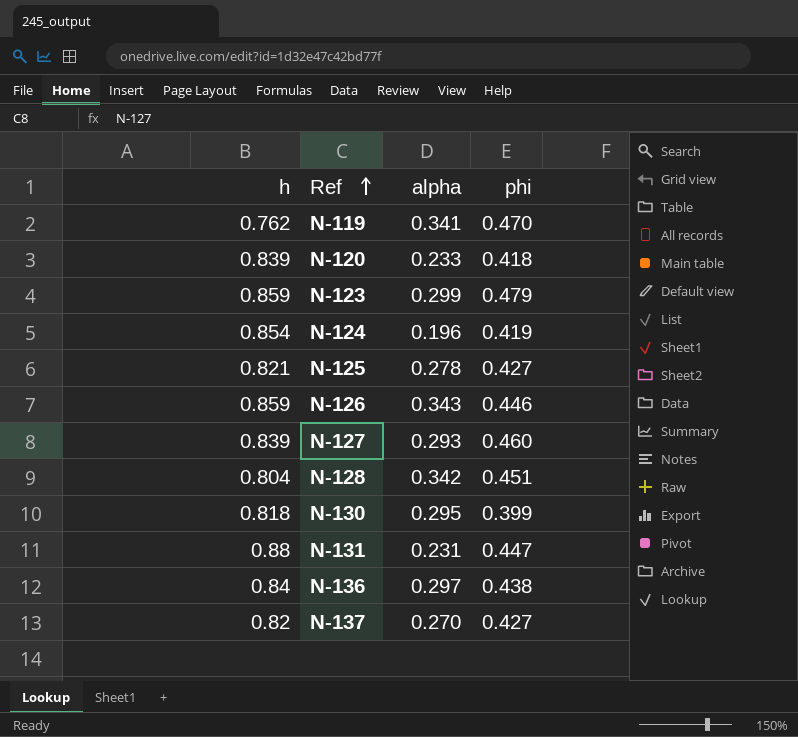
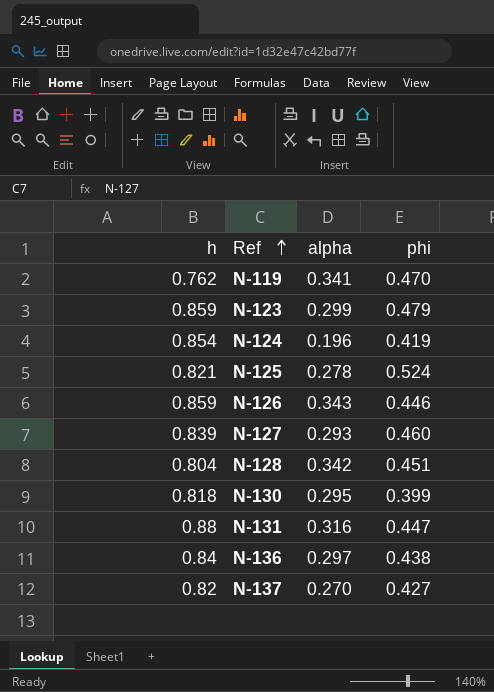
row N-120: 0.839 | 0.233 | 0.418 -> none
N-125 | phi: 0.427 -> 0.524
N-131 | alpha: 0.231 -> 0.316

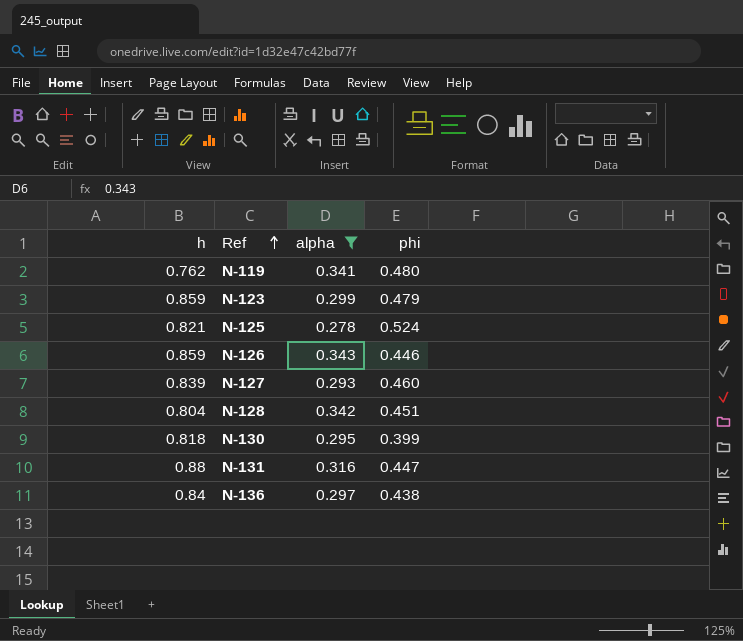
filter: none -> alpha >= 0.278
N-119 | phi: 0.470 -> 0.480

